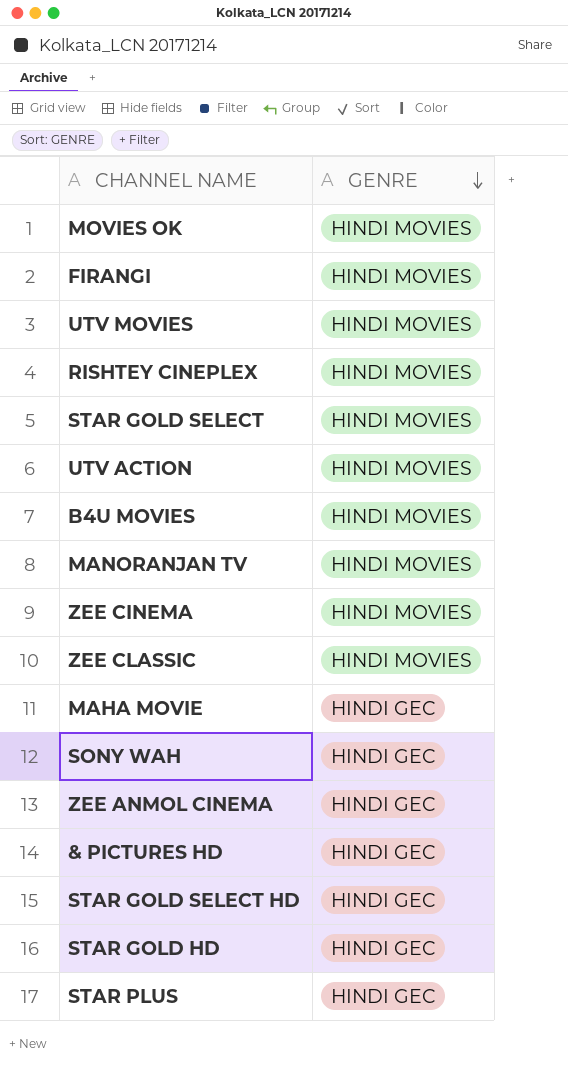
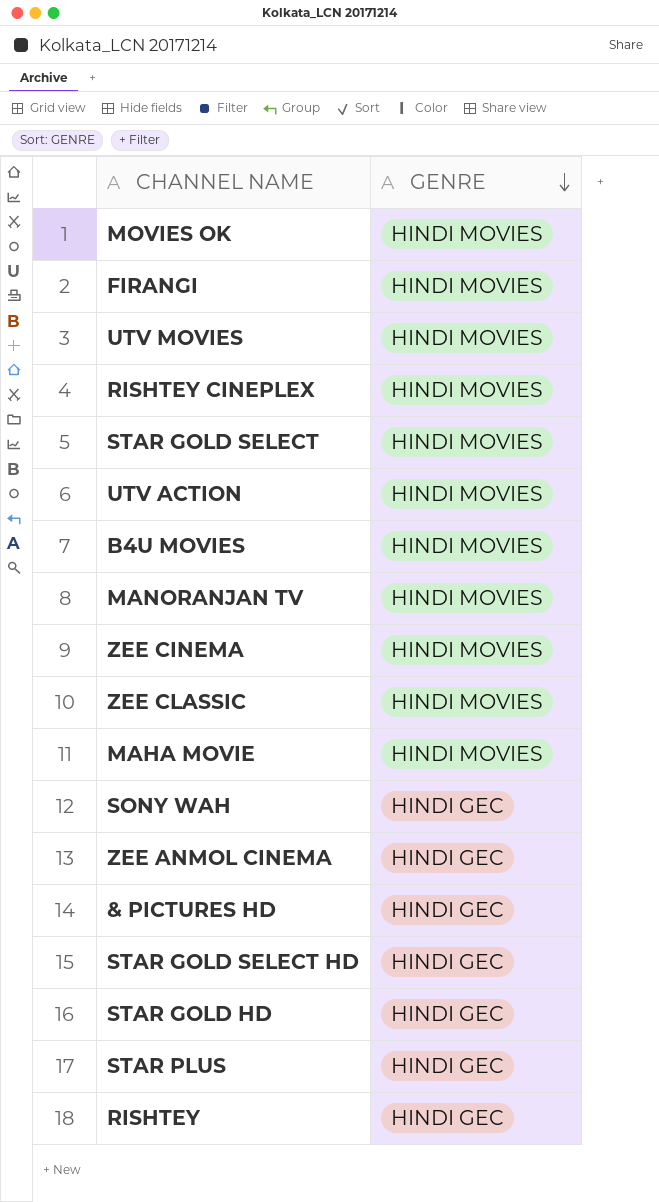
MAHA MOVIE | GENRE: HINDI GEC -> HINDI MOVIES
row RISHTEY: none -> HINDI GEC

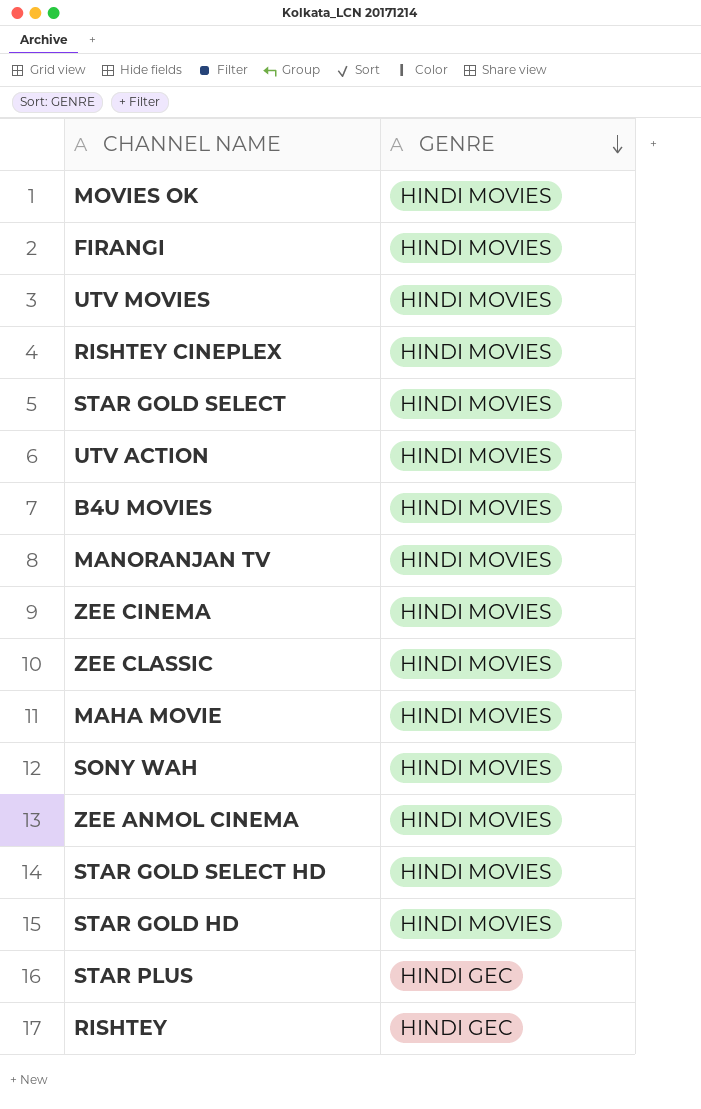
row & PICTURES HD: HINDI GEC -> none
SONY WAH | GENRE: HINDI GEC -> HINDI MOVIES
ZEE ANMOL CINEMA | GENRE: HINDI GEC -> HINDI MOVIES
STAR GOLD SELECT HD | GENRE: HINDI GEC -> HINDI MOVIES
STAR GOLD HD | GENRE: HINDI GEC -> HINDI MOVIES

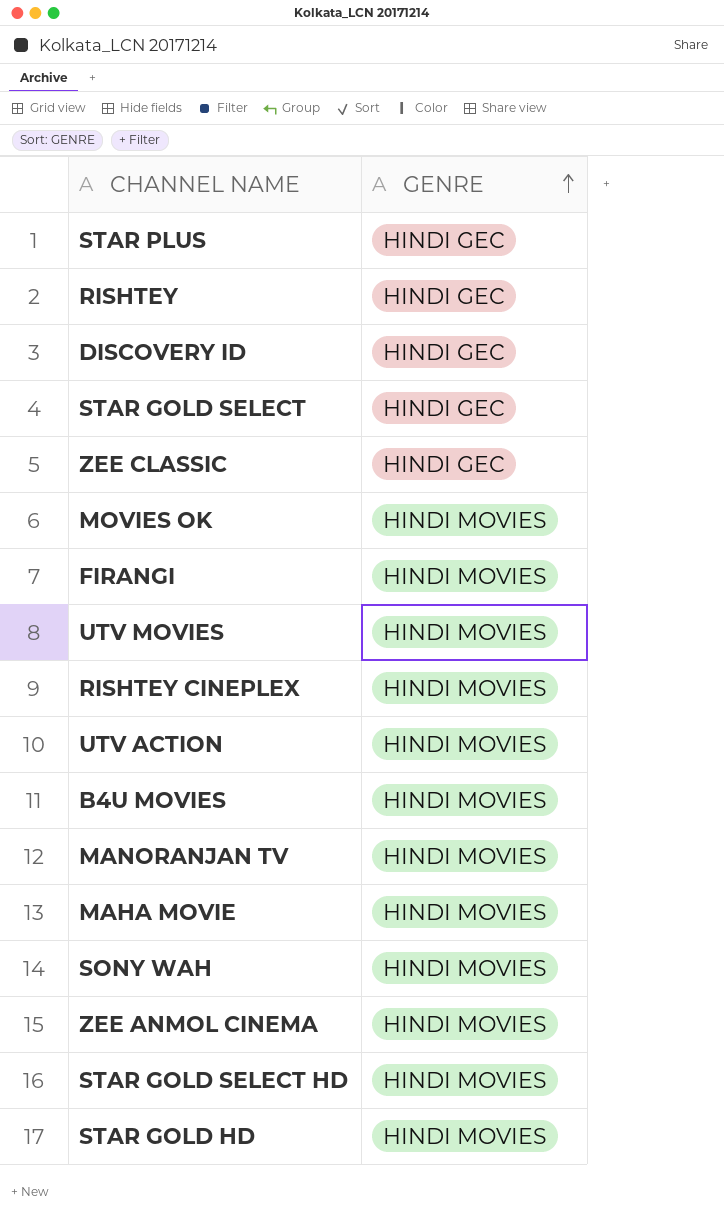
row order: GENRE descending -> GENRE ascending
row ZEE CINEMA: HINDI MOVIES -> none
row DISCOVERY ID: none -> HINDI GEC
STAR GOLD SELECT | GENRE: HINDI MOVIES -> HINDI GEC
ZEE CLASSIC | GENRE: HINDI MOVIES -> HINDI GEC

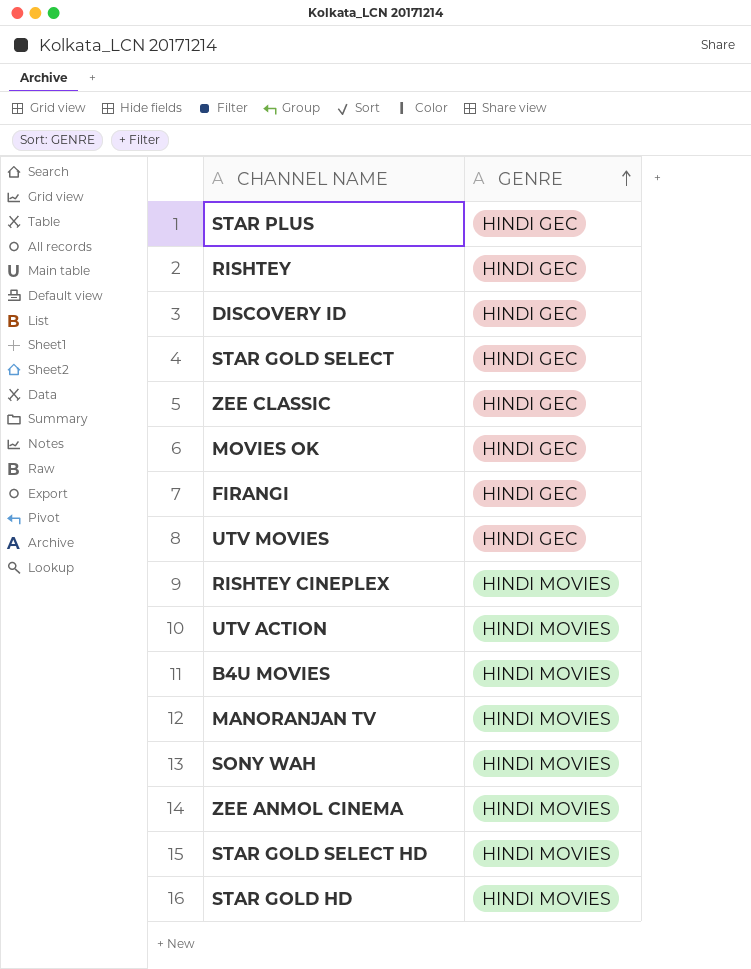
row MAHA MOVIE: HINDI MOVIES -> none
MOVIES OK | GENRE: HINDI MOVIES -> HINDI GEC
FIRANGI | GENRE: HINDI MOVIES -> HINDI GEC
UTV MOVIES | GENRE: HINDI MOVIES -> HINDI GEC

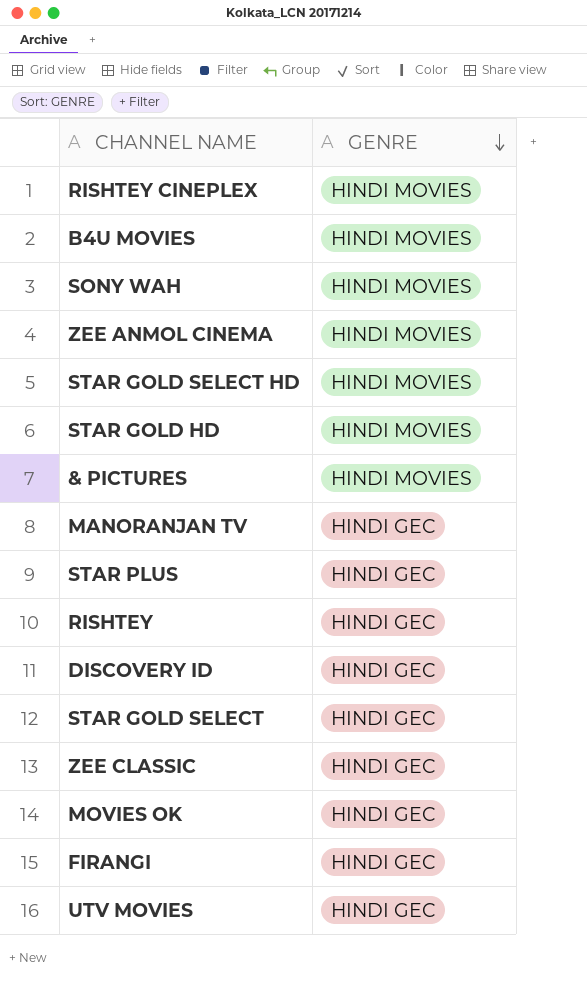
row order: GENRE ascending -> GENRE descending
row UTV ACTION: HINDI MOVIES -> none
row & PICTURES: none -> HINDI MOVIES
MANORANJAN TV | GENRE: HINDI MOVIES -> HINDI GEC

